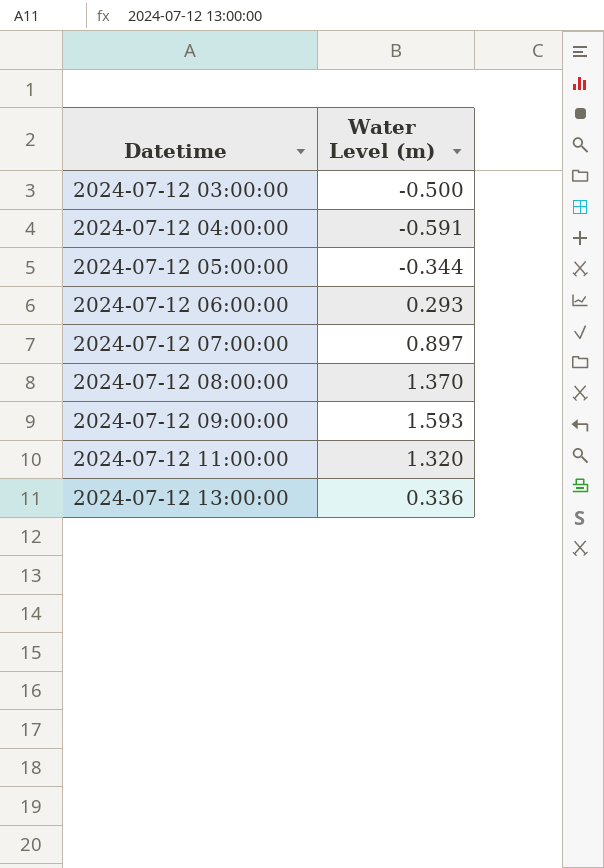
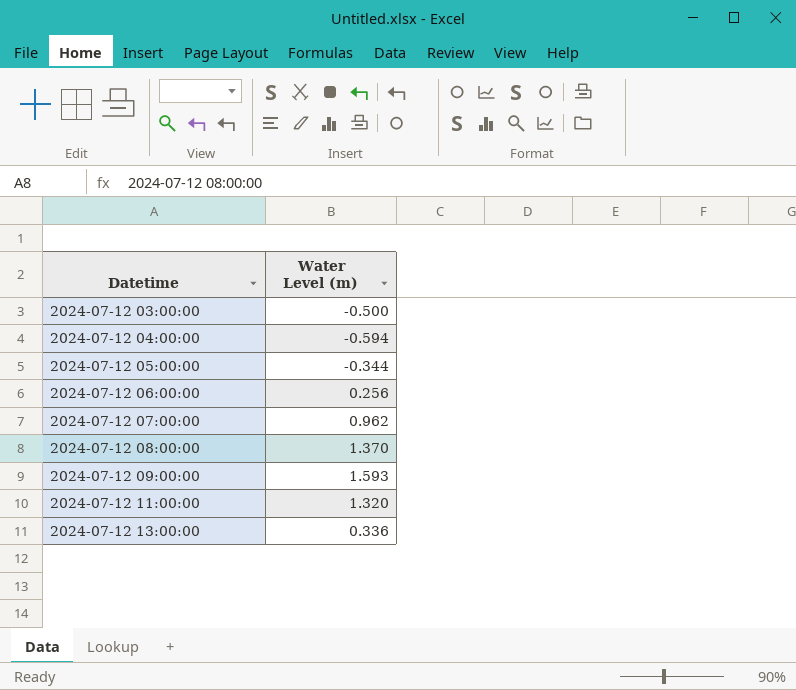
2024-07-12 04:00:00 | Water Level (m): -0.591 -> -0.594
2024-07-12 06:00:00 | Water Level (m): 0.293 -> 0.256
2024-07-12 07:00:00 | Water Level (m): 0.897 -> 0.962

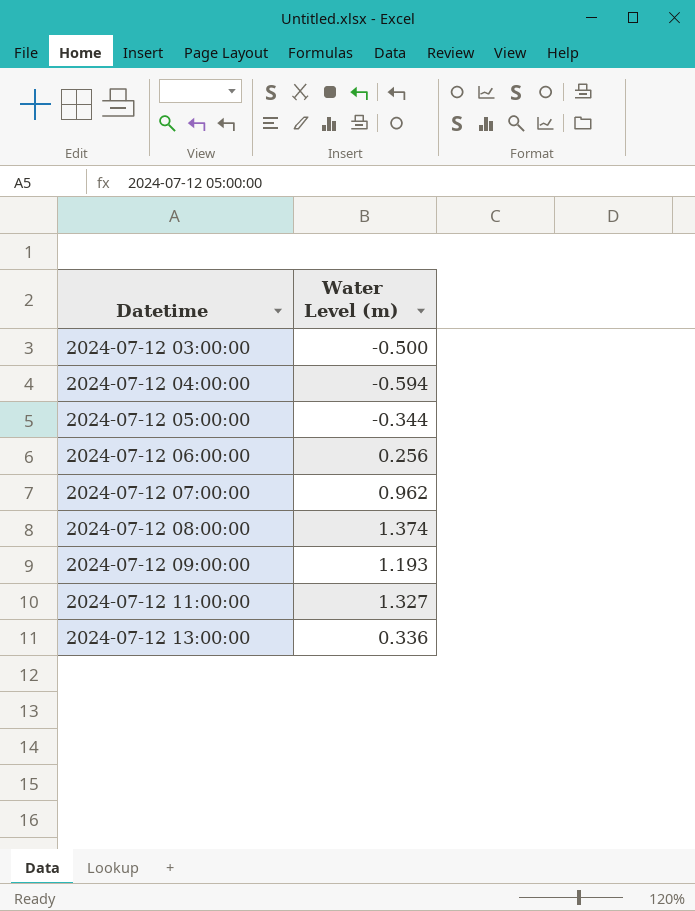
2024-07-12 08:00:00 | Water Level (m): 1.370 -> 1.374
2024-07-12 09:00:00 | Water Level (m): 1.593 -> 1.193
2024-07-12 11:00:00 | Water Level (m): 1.320 -> 1.327

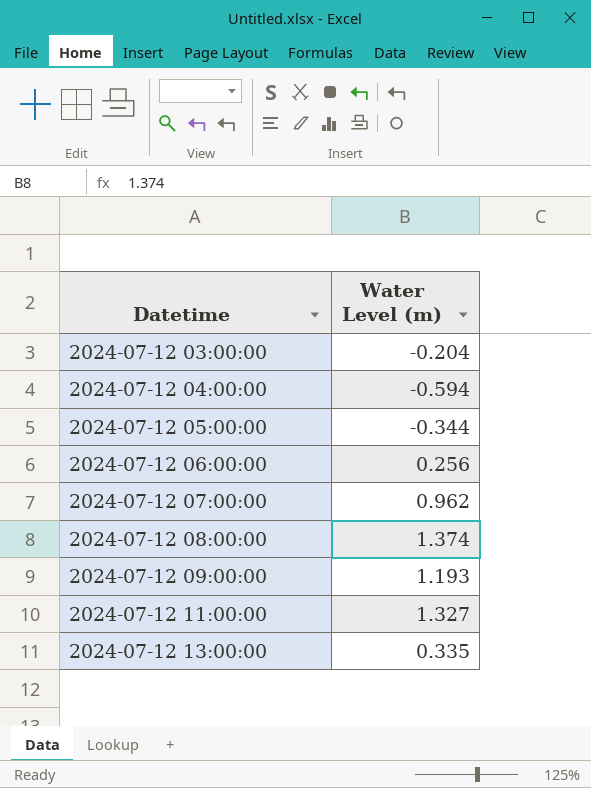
2024-07-12 03:00:00 | Water Level (m): -0.500 -> -0.204
2024-07-12 13:00:00 | Water Level (m): 0.336 -> 0.335

